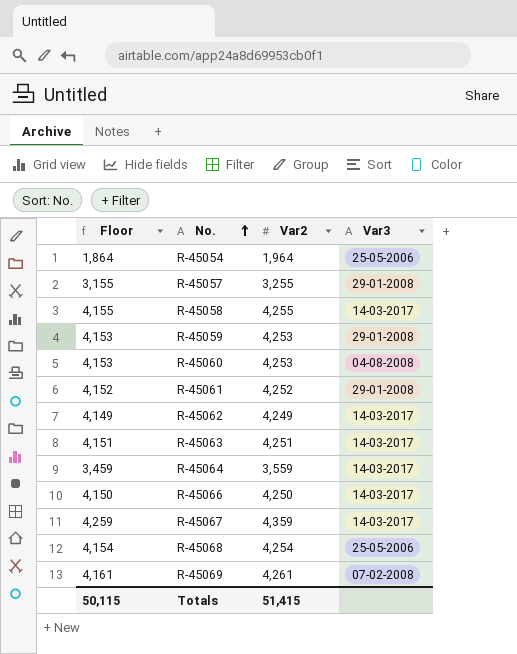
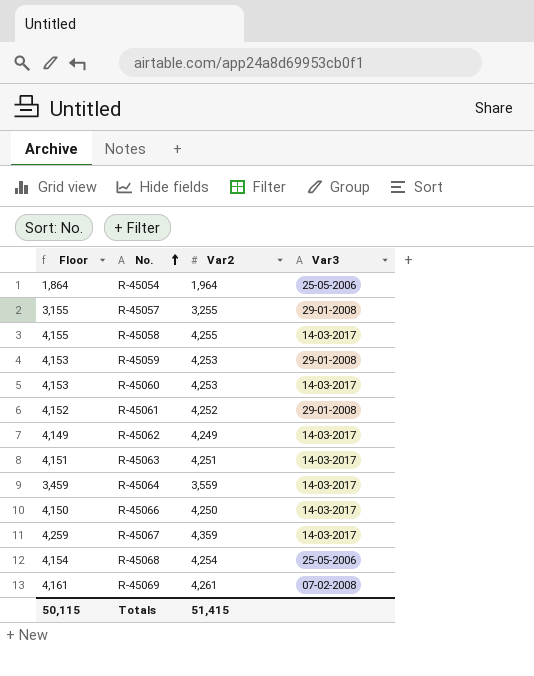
R-45060 | Var3: 04-08-2008 -> 14-03-2017

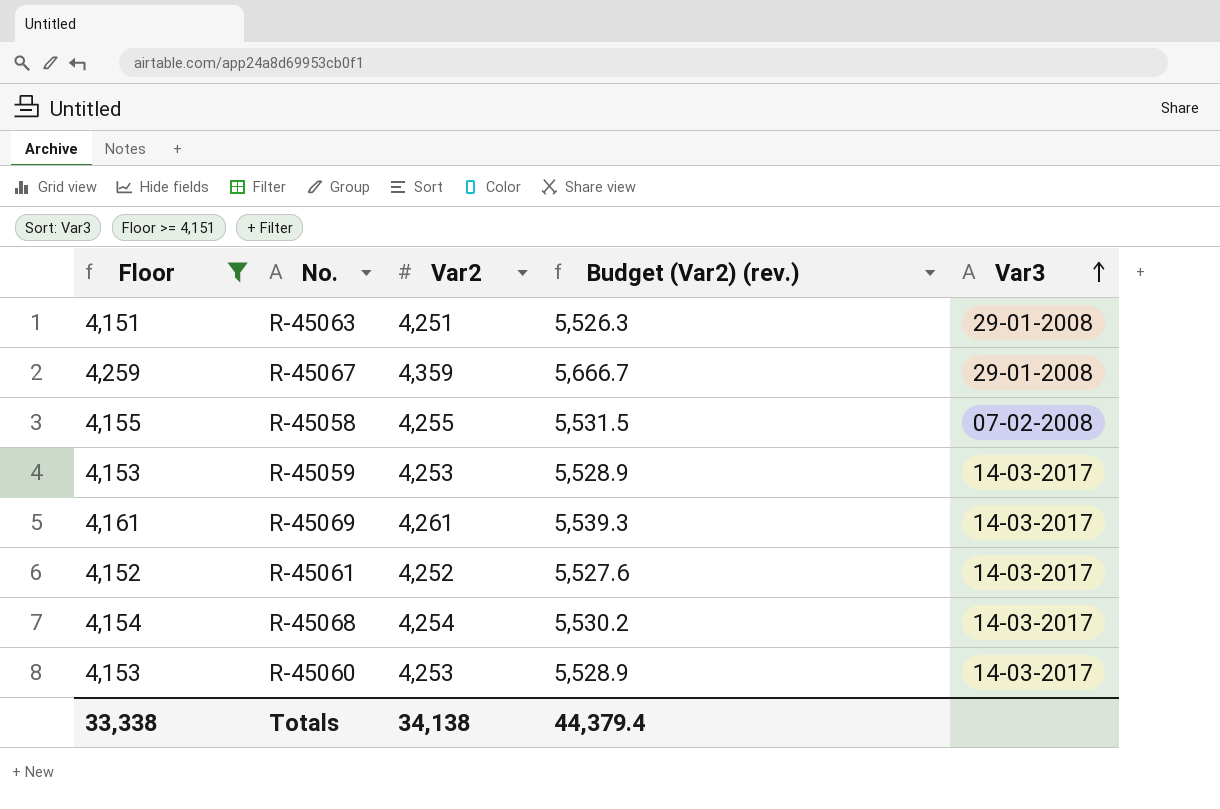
filter: none -> Floor >= 4,151
row order: No. ascending -> Var3 ascending
column Budget (Var2) (rev.) | formula: none -> [Var2] * 1.3
R-45063 | Var3: 14-03-2017 -> 29-01-2008
R-45067 | Var3: 14-03-2017 -> 29-01-2008
R-45058 | Var3: 14-03-2017 -> 07-02-2008
R-45059 | Var3: 29-01-2008 -> 14-03-2017
R-45069 | Var3: 07-02-2008 -> 14-03-2017
R-45061 | Var3: 29-01-2008 -> 14-03-2017
R-45068 | Var3: 25-05-2006 -> 14-03-2017
Totals | Floor: 50,115 -> 33,338
Totals | Var2: 51,415 -> 34,138

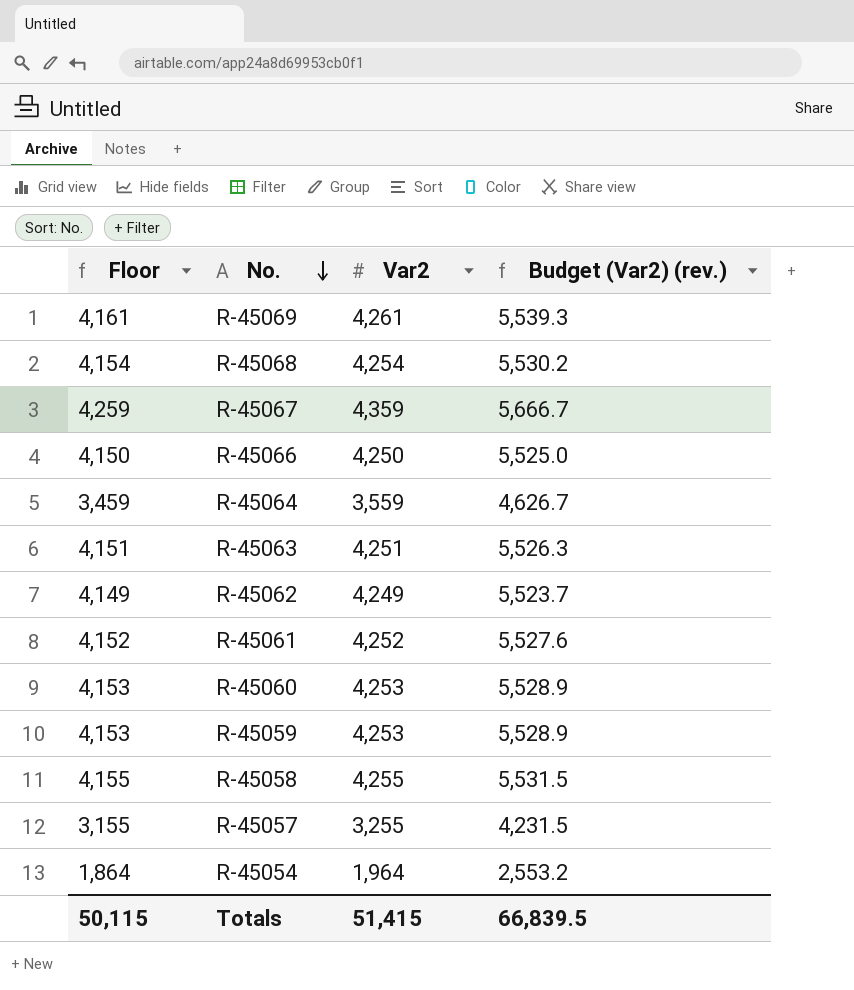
filter: Floor >= 4,151 -> none
row order: Var3 ascending -> No. descending
column Var3 | position: 5 -> none
Totals | Floor: 33,338 -> 50,115
Totals | Var2: 34,138 -> 51,415
Totals | Budget (Var2) (rev.): 44,379.4 -> 66,839.5

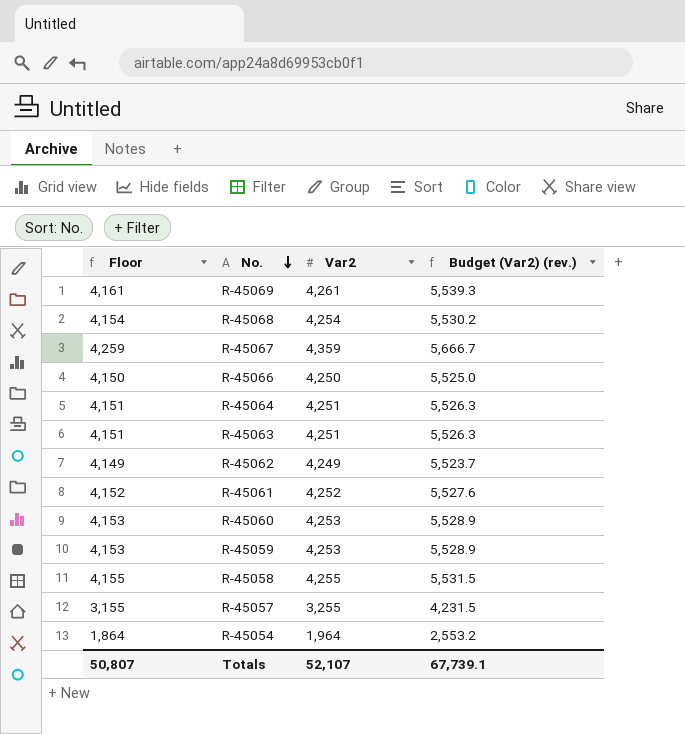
R-45064 | Floor: 3,459 -> 4,151
R-45064 | Var2: 3,559 -> 4,251
R-45064 | Budget (Var2) (rev.): 4,626.7 -> 5,526.3
Totals | Floor: 50,115 -> 50,807
Totals | Var2: 51,415 -> 52,107
Totals | Budget (Var2) (rev.): 66,839.5 -> 67,739.1

